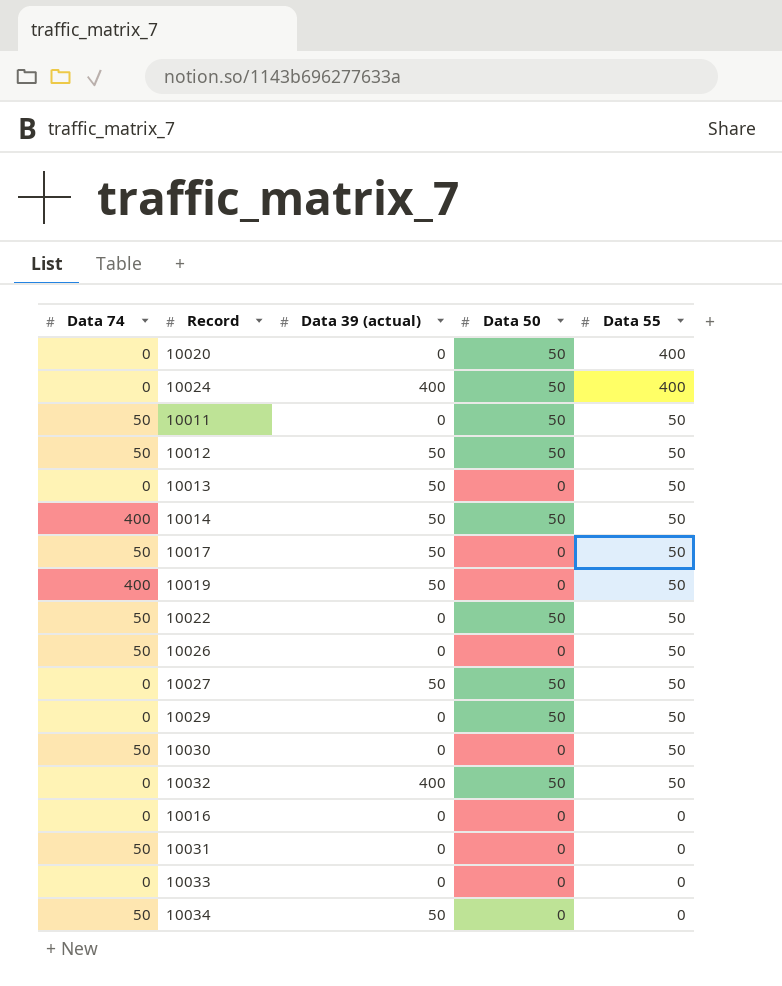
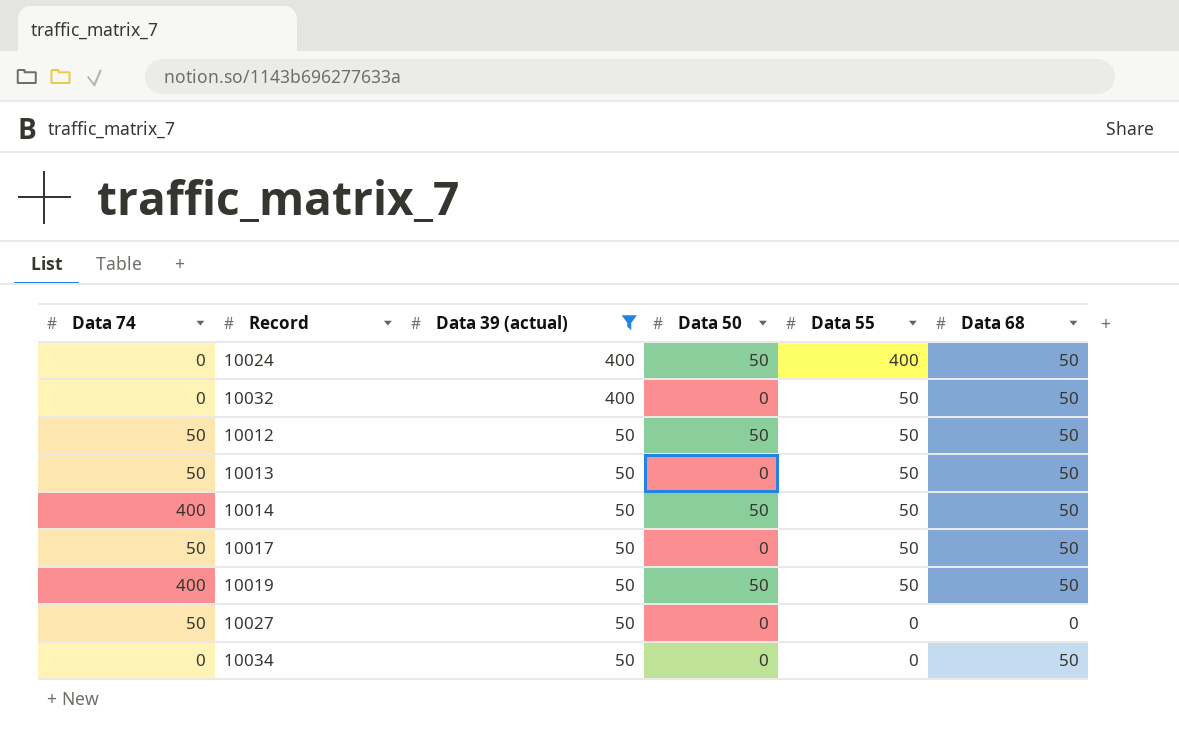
filter: none -> Data 39 (actual) != 0
row order: Data 55 descending -> Data 39 (actual) descending
column Data 68 | position: none -> 6
10032 | Data 50: 50 -> 0
10013 | Data 74: 0 -> 50
10019 | Data 50: 0 -> 50
10027 | Data 74: 0 -> 50
10027 | Data 50: 50 -> 0
10027 | Data 55: 50 -> 0
10034 | Data 74: 50 -> 0

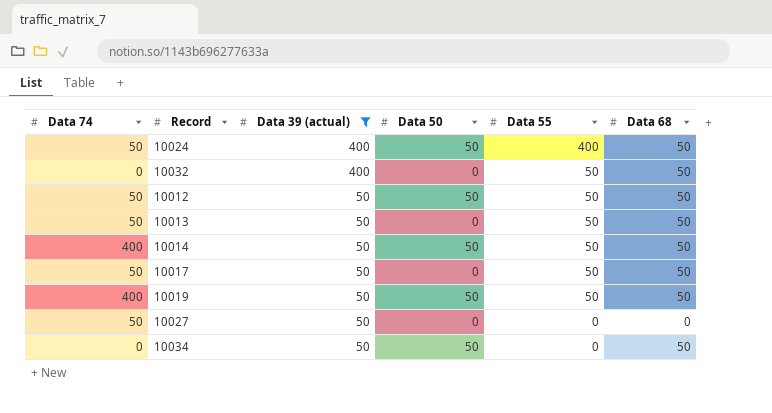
10024 | Data 74: 0 -> 50
10034 | Data 50: 0 -> 50

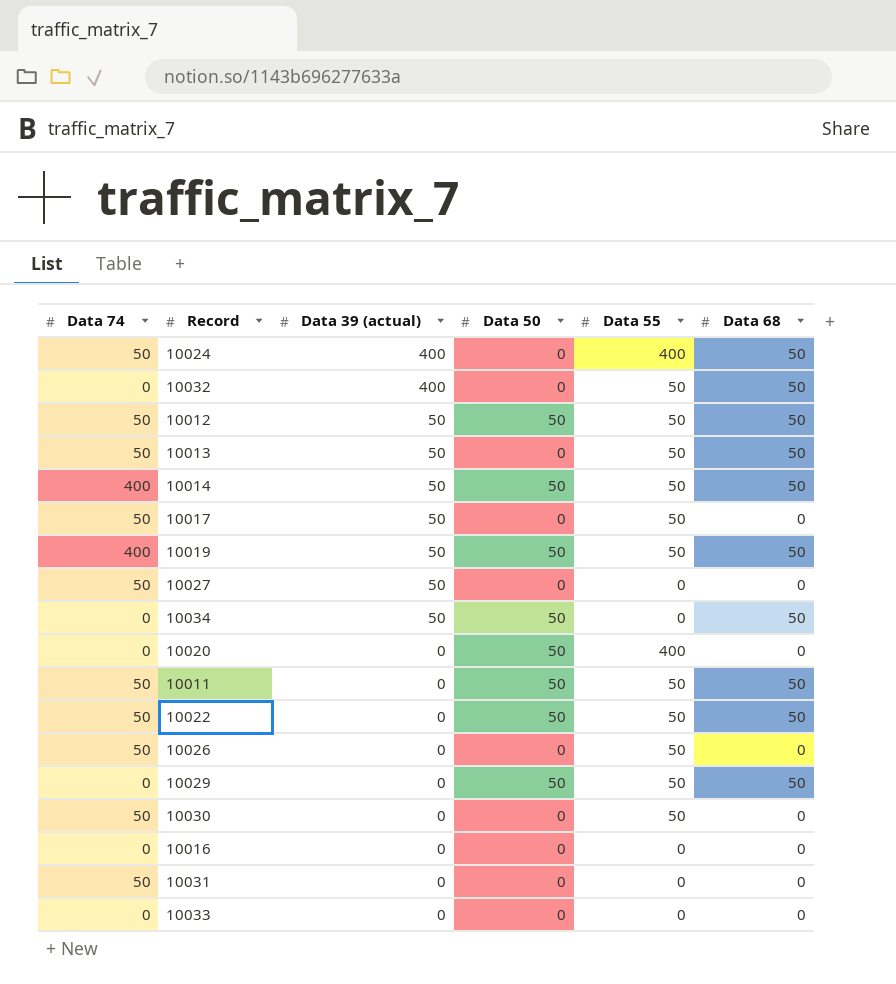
filter: Data 39 (actual) != 0 -> none
10024 | Data 50: 50 -> 0
10017 | Data 68: 50 -> 0

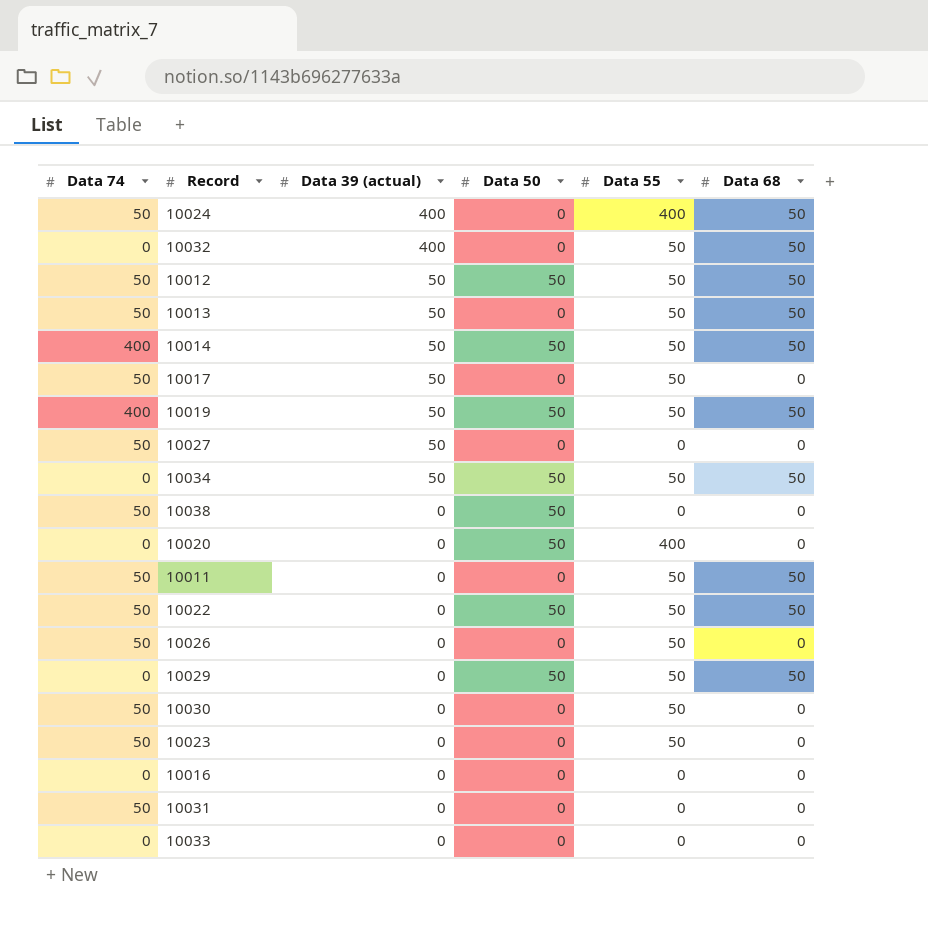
10034 | Data 55: 0 -> 50
row 10038: none -> 50 | 0 | 50 | 0 | 0
10011 | Data 50: 50 -> 0
row 10023: none -> 50 | 0 | 0 | 50 | 0

